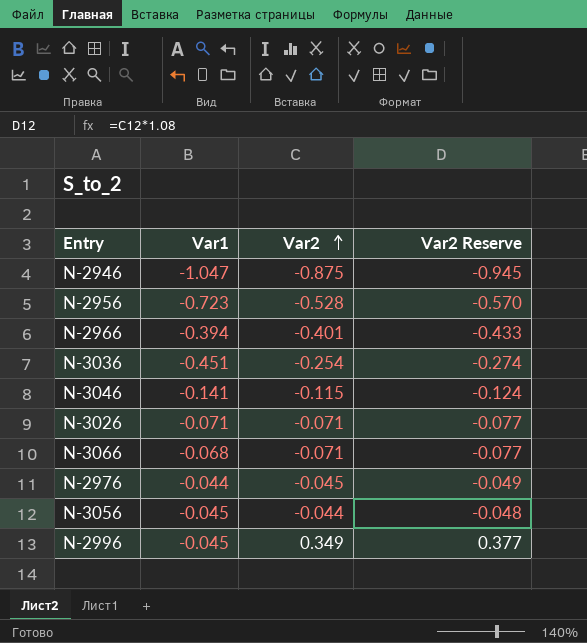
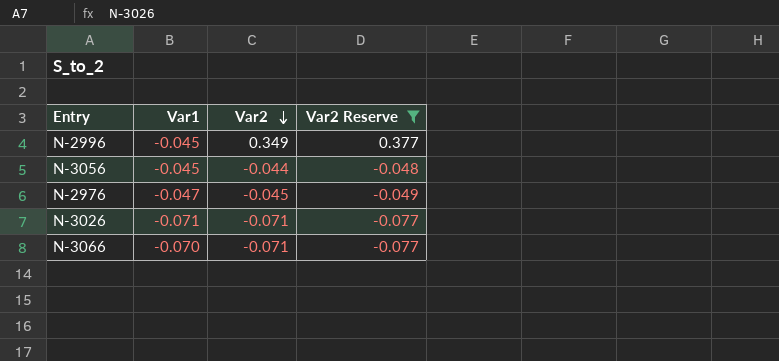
filter: none -> Var2 Reserve >= -0.077
row order: Var2 ascending -> Var2 descending
N-2976 | Var1: -0.044 -> -0.047
N-3066 | Var1: -0.068 -> -0.070

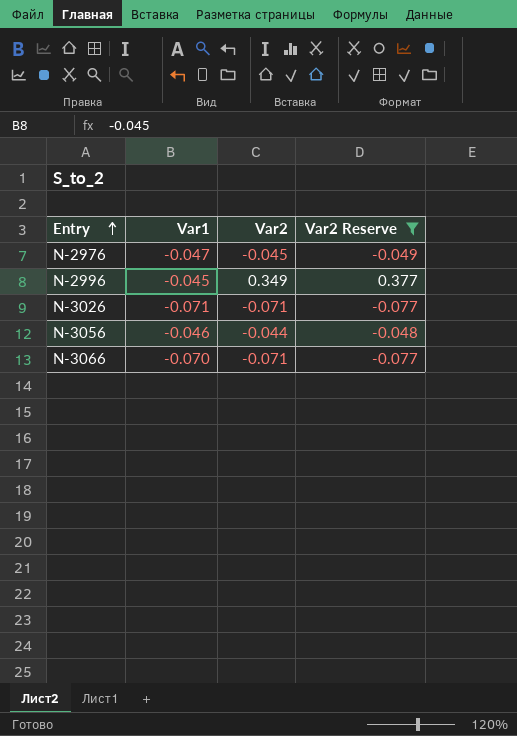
row order: Var2 descending -> Entry ascending
N-3056 | Var1: -0.045 -> -0.046

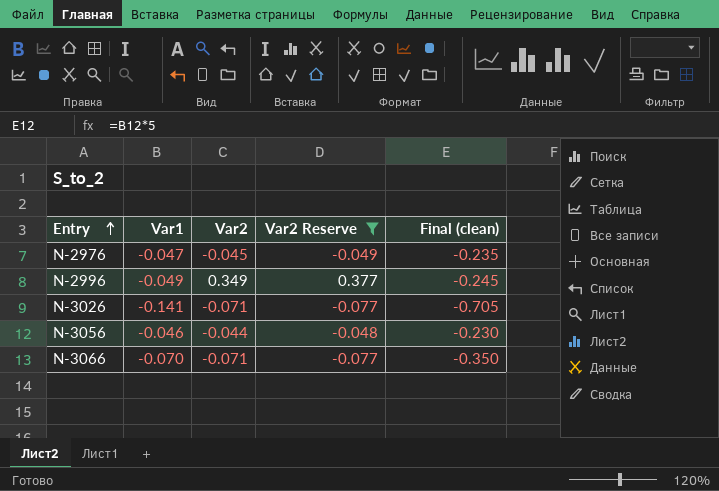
column Final (clean) | formula: none -> [Var1] * 5
N-2996 | Var1: -0.045 -> -0.049
N-3026 | Var1: -0.071 -> -0.141

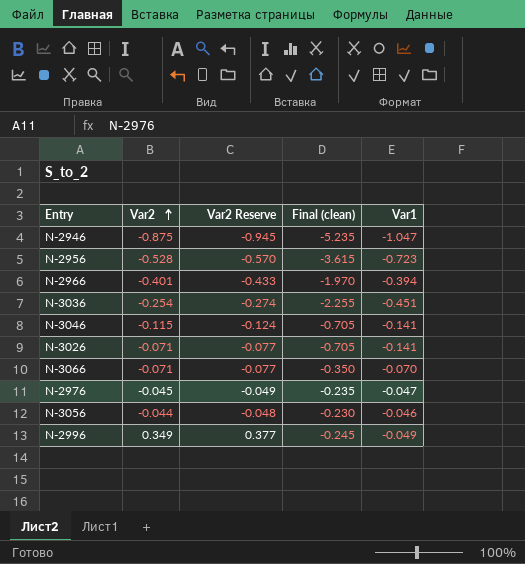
filter: Var2 Reserve >= -0.077 -> none
row order: Entry ascending -> Var2 ascending
column Var1 | position: 2 -> 5

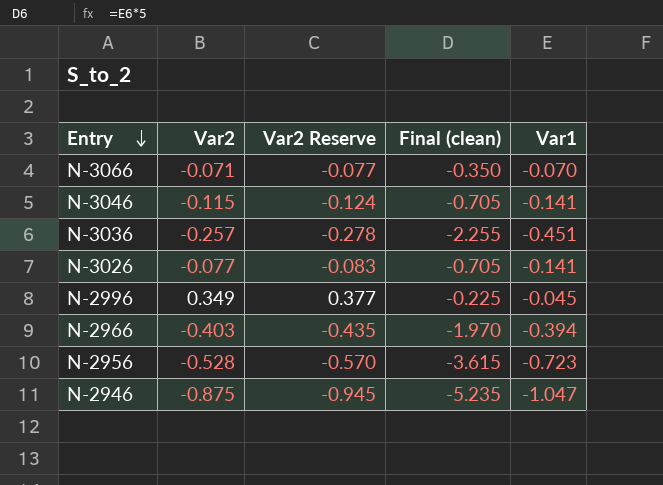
row order: Var2 ascending -> Entry descending
row N-2976: -0.045 | -0.049 | -0.235 | -0.047 -> none
row N-3056: -0.044 | -0.048 | -0.230 | -0.046 -> none
N-3036 | Var2: -0.254 -> -0.257
N-3036 | Var2 Reserve: -0.274 -> -0.278
N-3026 | Var2: -0.071 -> -0.077
N-3026 | Var2 Reserve: -0.077 -> -0.083
N-2996 | Final (clean): -0.245 -> -0.225
N-2996 | Var1: -0.049 -> -0.045
N-2966 | Var2: -0.401 -> -0.403
N-2966 | Var2 Reserve: -0.433 -> -0.435

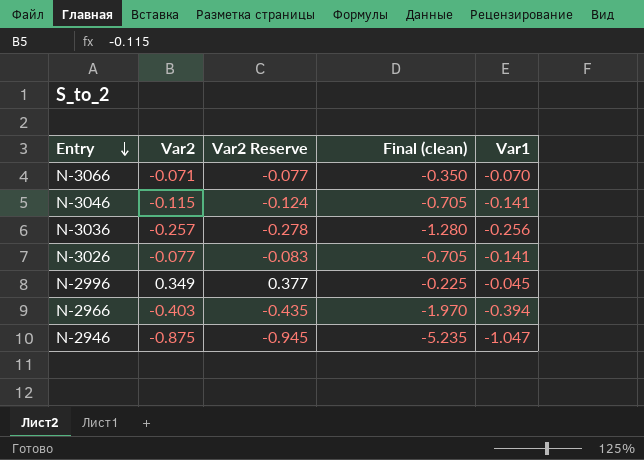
row N-2956: -0.528 | -0.570 | -3.615 | -0.723 -> none
N-3036 | Final (clean): -2.255 -> -1.280
N-3036 | Var1: -0.451 -> -0.256

